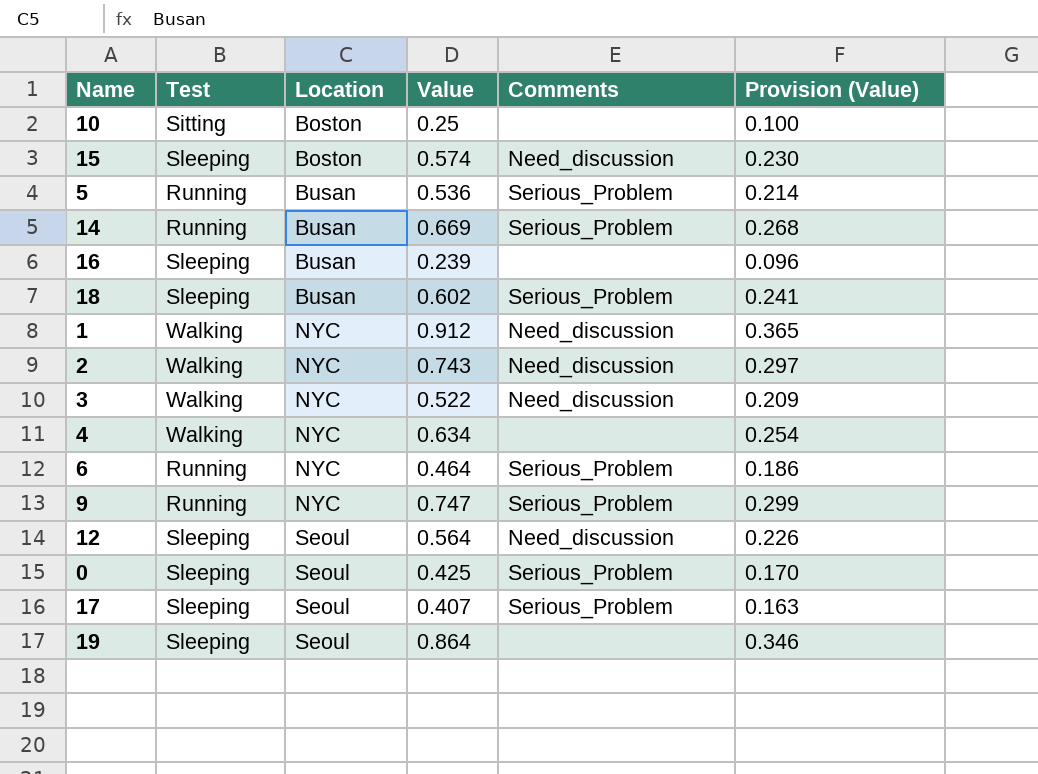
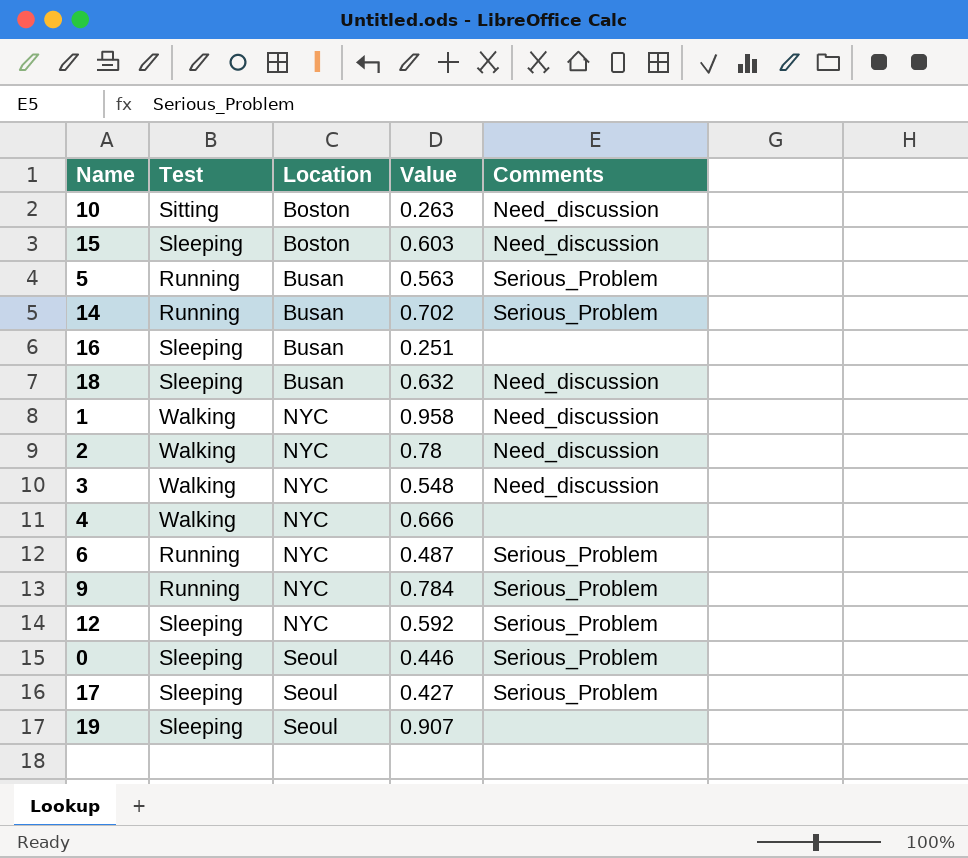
column Provision (Value) | formula: [Value] * 0.4 -> none
10 | Value: 0.25 -> 0.263
10 | Comments: none -> Need_discussion
15 | Value: 0.574 -> 0.603
5 | Value: 0.536 -> 0.563
14 | Value: 0.669 -> 0.702
16 | Value: 0.239 -> 0.251
18 | Value: 0.602 -> 0.632
18 | Comments: Serious_Problem -> Need_discussion
1 | Value: 0.912 -> 0.958
2 | Value: 0.743 -> 0.78
3 | Value: 0.522 -> 0.548
4 | Value: 0.634 -> 0.666
6 | Value: 0.464 -> 0.487
9 | Value: 0.747 -> 0.784
12 | Location: Seoul -> NYC
12 | Value: 0.564 -> 0.592
12 | Comments: Need_discussion -> Serious_Problem
0 | Value: 0.425 -> 0.446
17 | Value: 0.407 -> 0.427
19 | Value: 0.864 -> 0.907

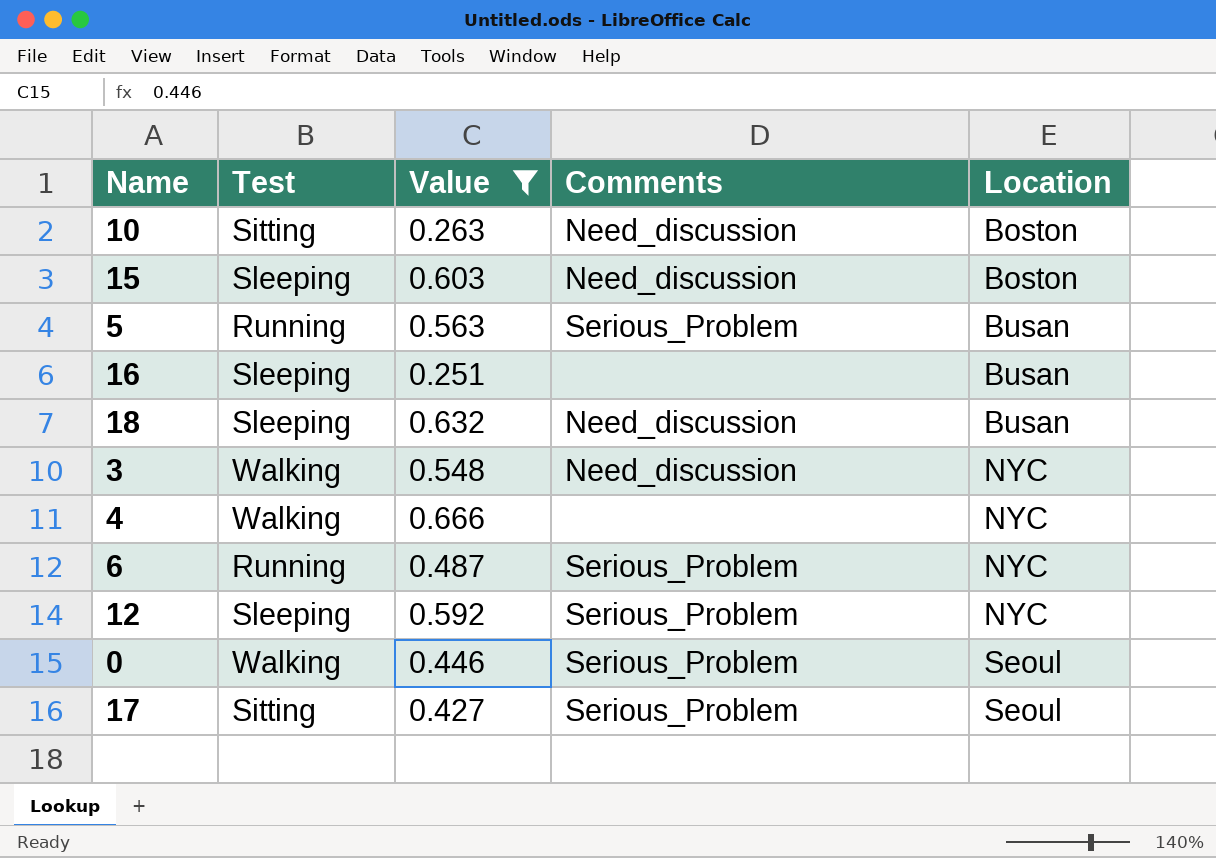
filter: none -> Value <= 0.666
column Location | position: 3 -> 5
0 | Test: Sleeping -> Walking
17 | Test: Sleeping -> Sitting

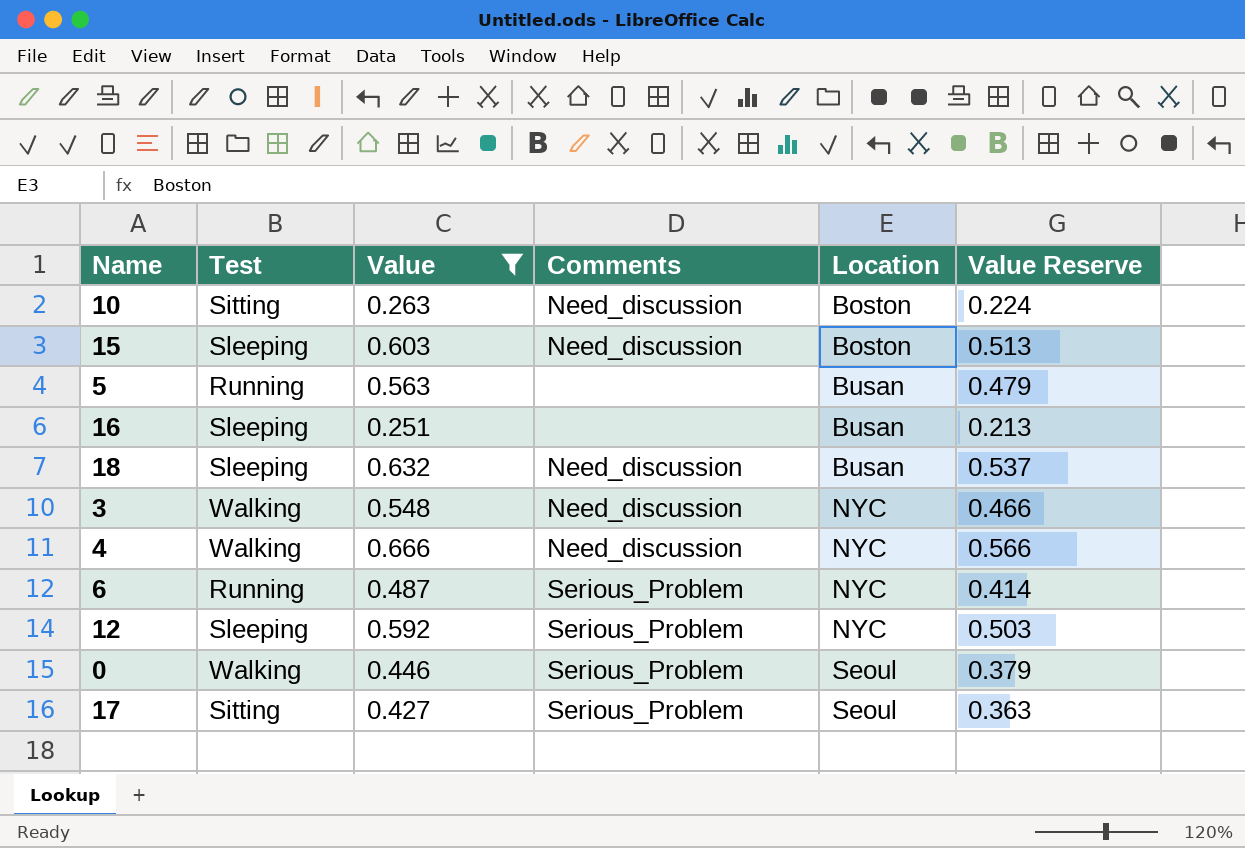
column Value Reserve | formula: none -> [Value] * 0.85
5 | Comments: Serious_Problem -> none
4 | Comments: none -> Need_discussion

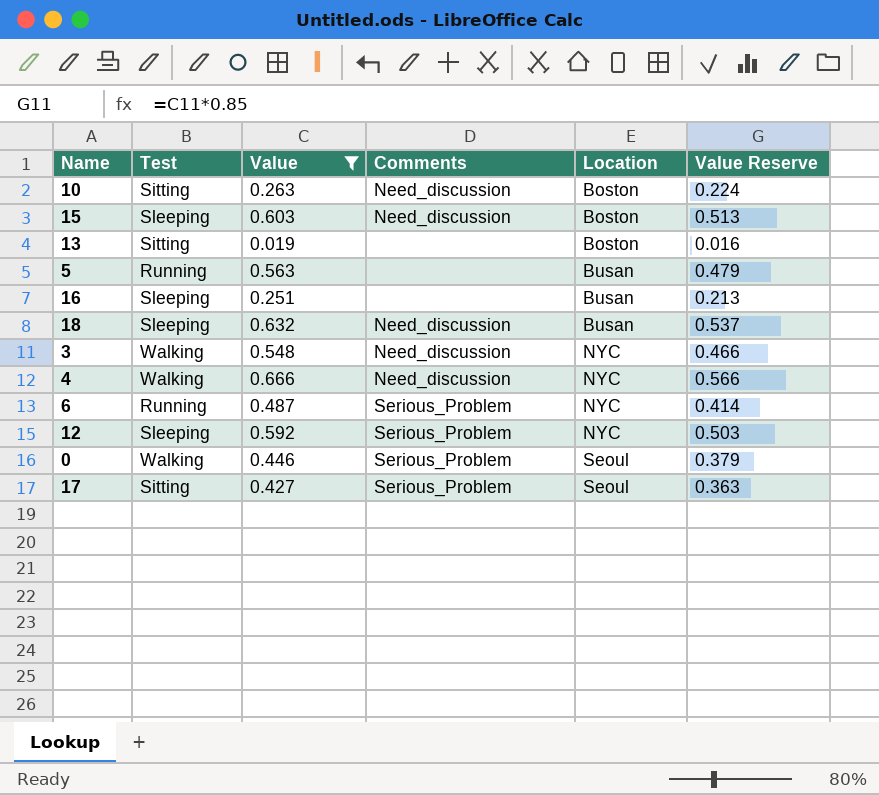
row 13: none -> Sitting | 0.019 | none | Boston | 0.016

